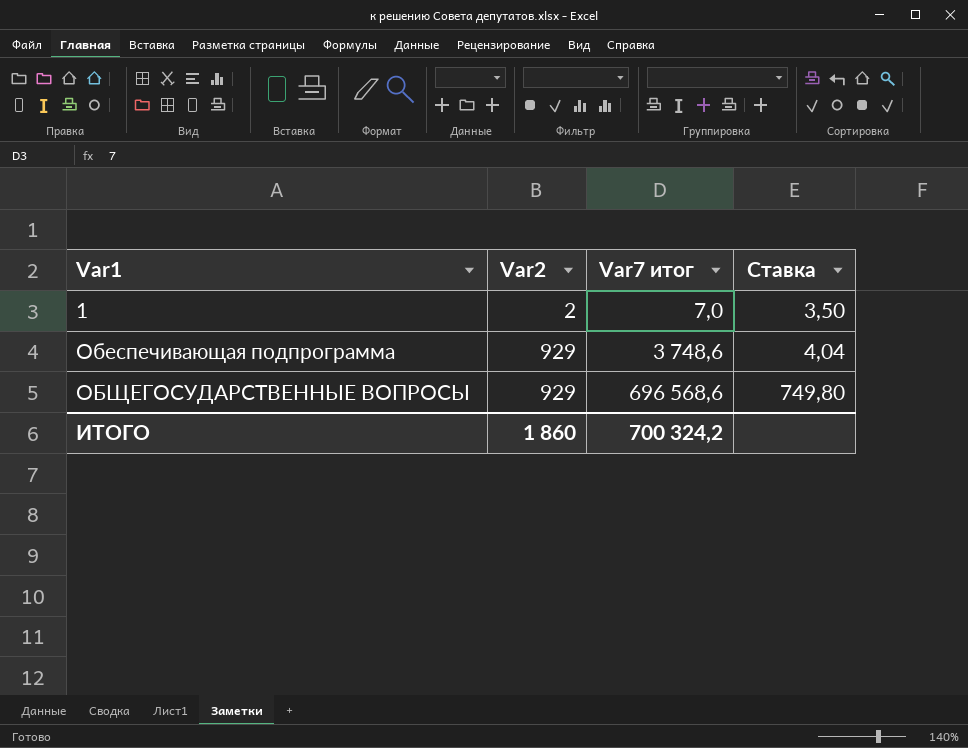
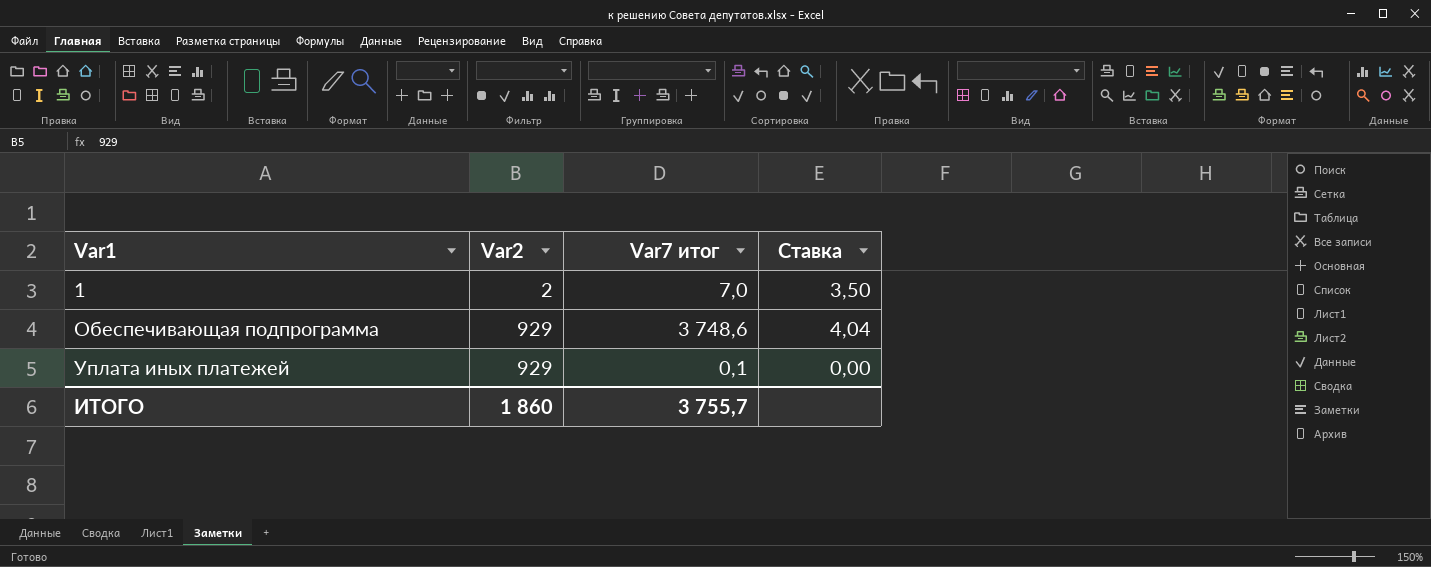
row ОБЩЕГОСУДАРСТВЕННЫЕ ВОПРОСЫ: 929 | 696 568,6 | 749,80 -> none
row Уплата иных платежей: none -> 929 | 0,1 | 0,00
ИТОГО | Var7 итог: 700 324,2 -> 3 755,7

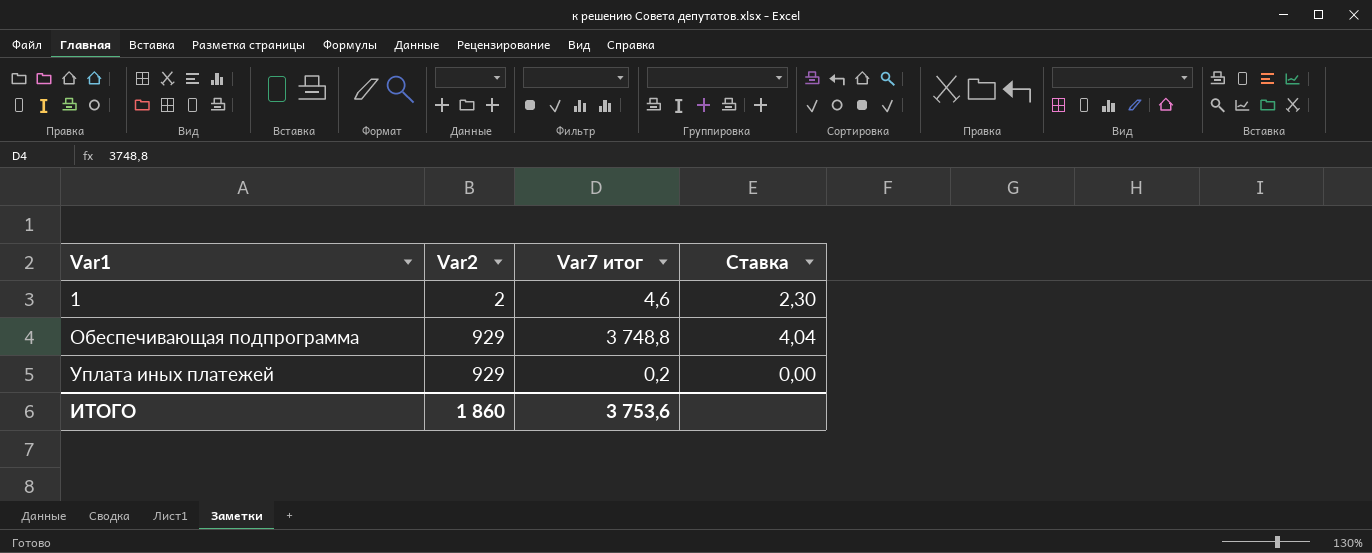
1 | Var7 итог: 7,0 -> 4,6
1 | Ставка: 3,50 -> 2,30
Обеспечивающая подпрограмма | Var7 итог: 3 748,6 -> 3 748,8
Уплата иных платежей | Var7 итог: 0,1 -> 0,2
ИТОГО | Var7 итог: 3 755,7 -> 3 753,6

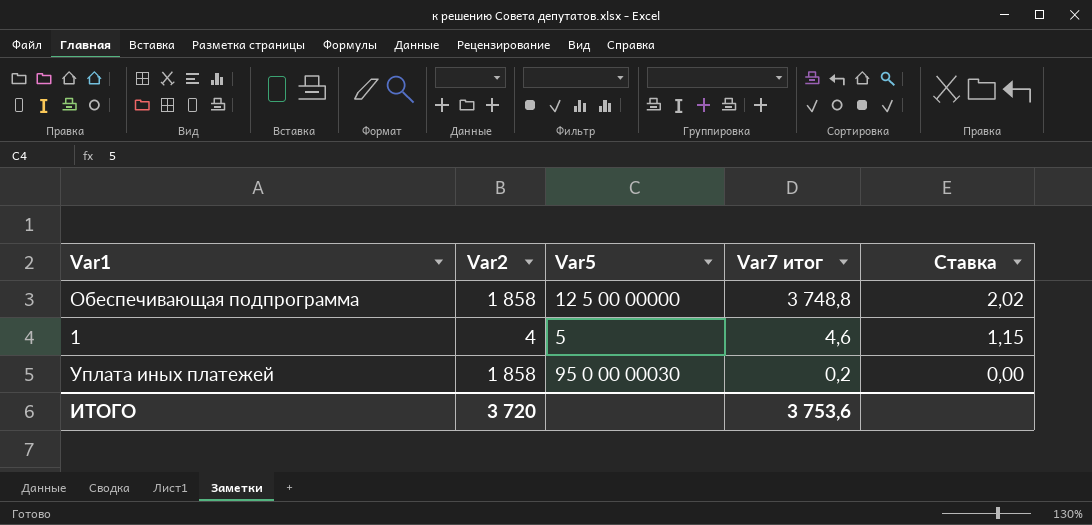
row order: Var1 ascending -> Var7 итог descending
column Var5 | position: none -> 3
Обеспечивающая подпрограмма | Var2: 929 -> 1 858
Обеспечивающая подпрограмма | Ставка: 4,04 -> 2,02
1 | Var2: 2 -> 4
1 | Ставка: 2,30 -> 1,15
Уплата иных платежей | Var2: 929 -> 1 858
ИТОГО | Var2: 1 860 -> 3 720

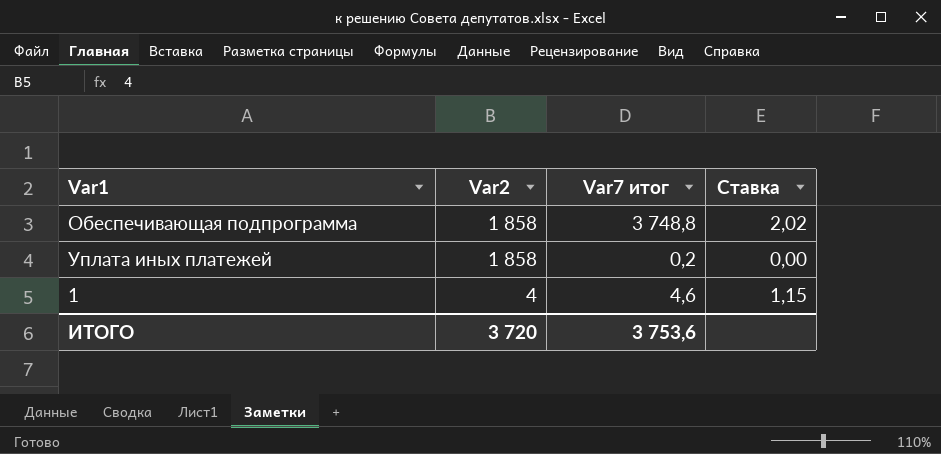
row order: Var7 итог descending -> Var2 descending
column Var5 | position: 3 -> none

